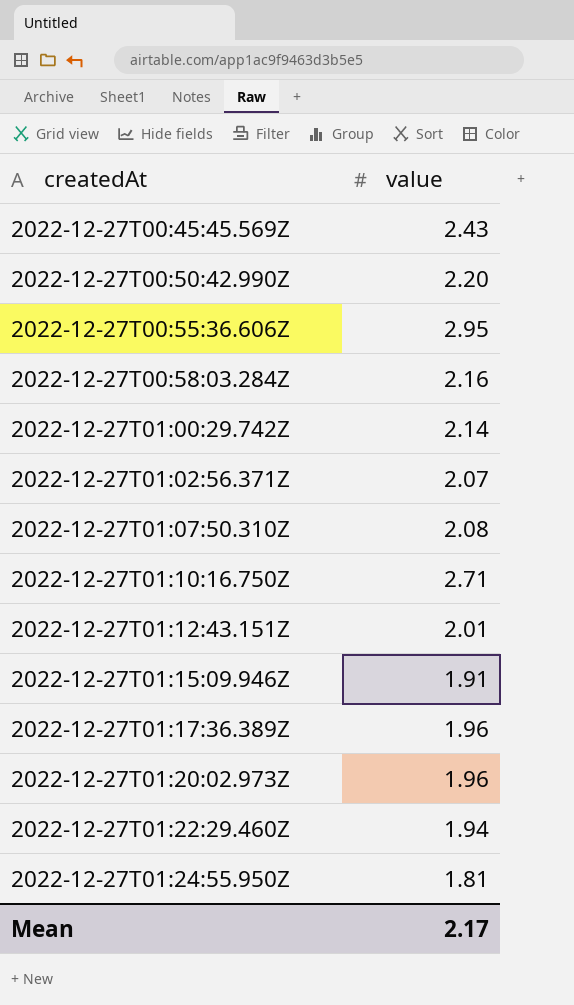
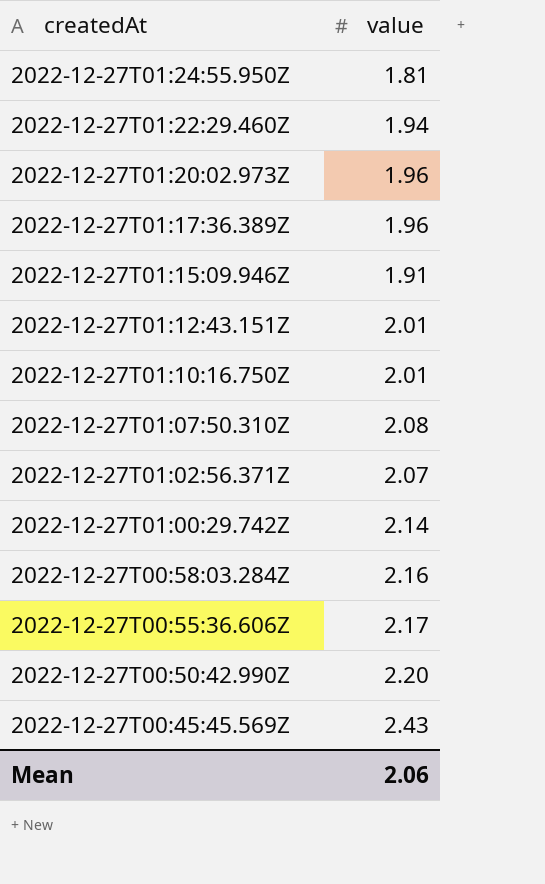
row order: createdAt ascending -> createdAt descending
2022-12-27T01:10:16.750Z | value: 2.71 -> 2.01
2022-12-27T00:55:36.606Z | value: 2.95 -> 2.17
Mean | value: 2.17 -> 2.06

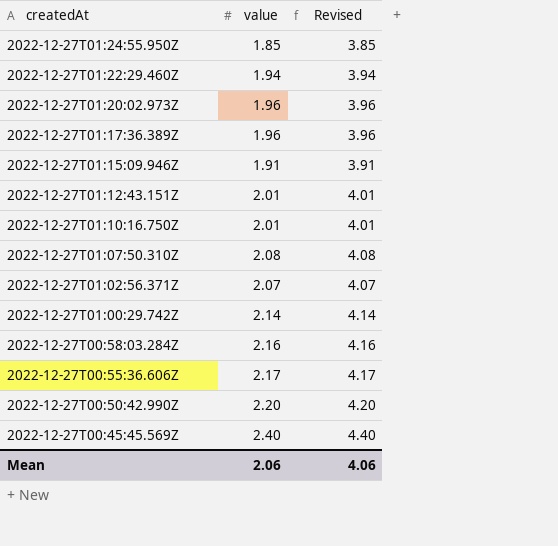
column Revised | formula: none -> [value] + 2
2022-12-27T01:24:55.950Z | value: 1.81 -> 1.85
2022-12-27T00:45:45.569Z | value: 2.43 -> 2.40

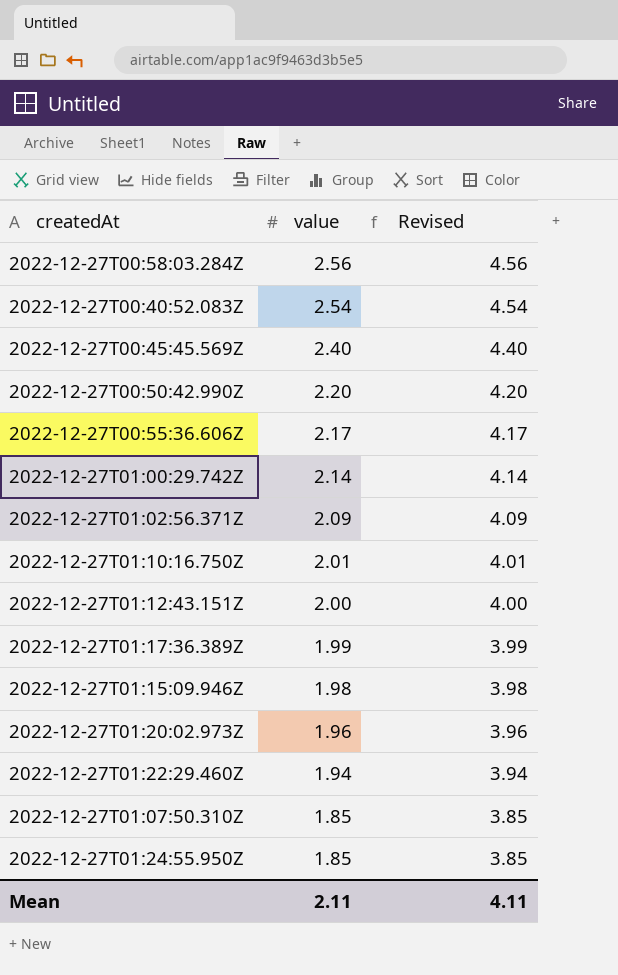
row order: createdAt descending -> value descending
2022-12-27T00:58:03.284Z | value: 2.16 -> 2.56
2022-12-27T00:58:03.284Z | Revised: 4.16 -> 4.56
row 2022-12-27T00:40:52.083Z: none -> 2.54 | 4.54
2022-12-27T01:02:56.371Z | value: 2.07 -> 2.09
2022-12-27T01:02:56.371Z | Revised: 4.07 -> 4.09
2022-12-27T01:12:43.151Z | value: 2.01 -> 2.00
2022-12-27T01:12:43.151Z | Revised: 4.01 -> 4.00
2022-12-27T01:17:36.389Z | value: 1.96 -> 1.99
2022-12-27T01:17:36.389Z | Revised: 3.96 -> 3.99
2022-12-27T01:15:09.946Z | value: 1.91 -> 1.98
2022-12-27T01:15:09.946Z | Revised: 3.91 -> 3.98
2022-12-27T01:07:50.310Z | value: 2.08 -> 1.85
2022-12-27T01:07:50.310Z | Revised: 4.08 -> 3.85
Mean | value: 2.06 -> 2.11
Mean | Revised: 4.06 -> 4.11

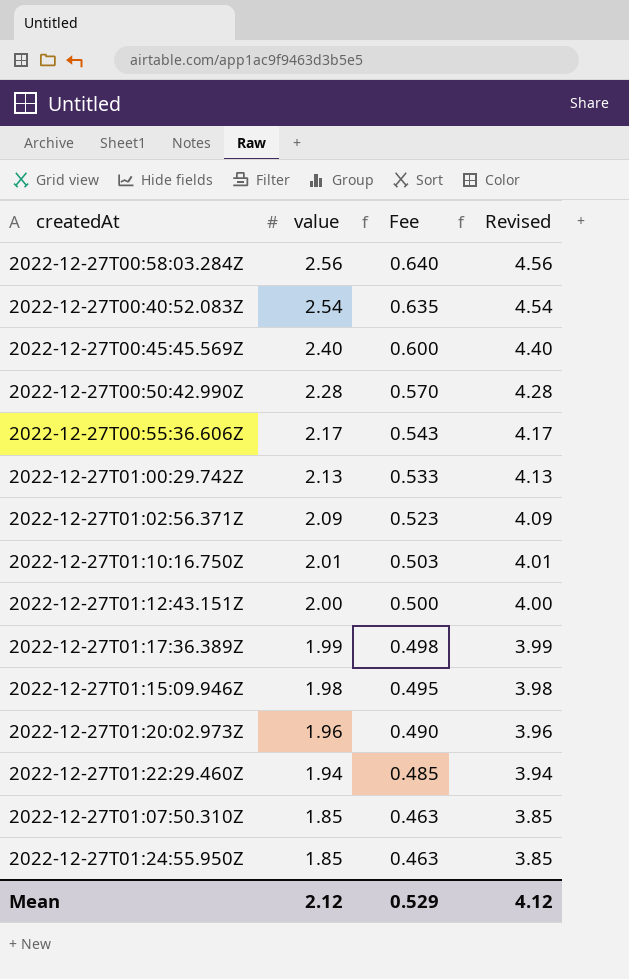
column Fee | formula: none -> [value] * 0.25
2022-12-27T00:50:42.990Z | value: 2.20 -> 2.28
2022-12-27T00:50:42.990Z | Revised: 4.20 -> 4.28
2022-12-27T01:00:29.742Z | value: 2.14 -> 2.13
2022-12-27T01:00:29.742Z | Revised: 4.14 -> 4.13
Mean | value: 2.11 -> 2.12
Mean | Revised: 4.11 -> 4.12

